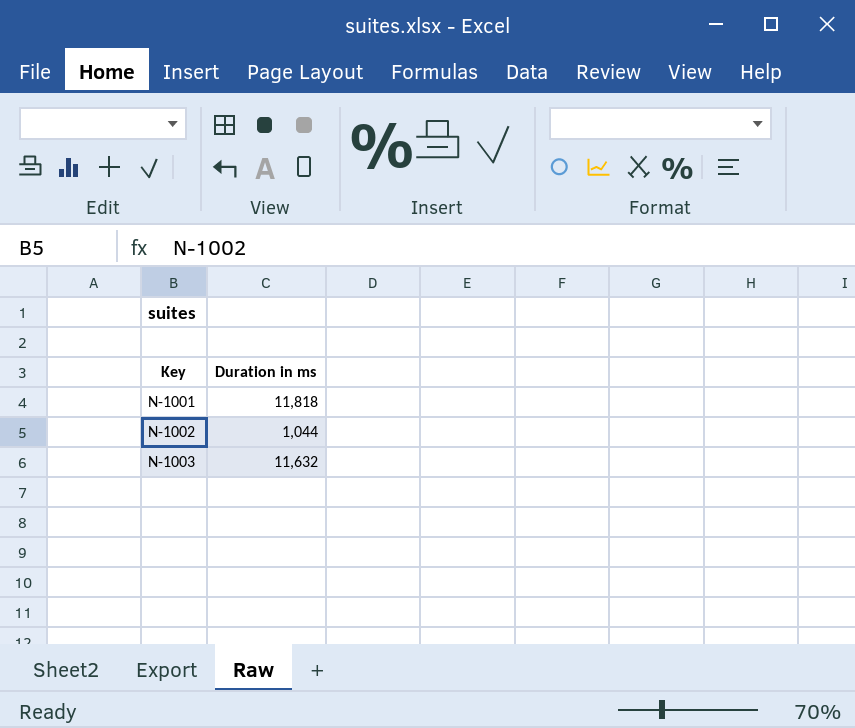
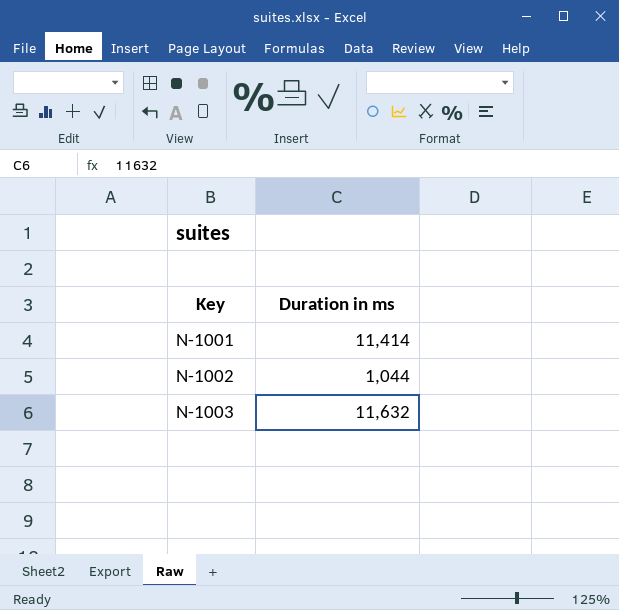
N-1001 | Duration in ms: 11,818 -> 11,414

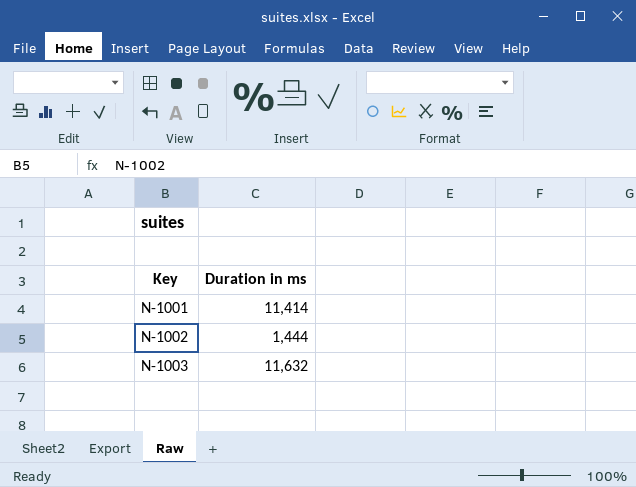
N-1002 | Duration in ms: 1,044 -> 1,444

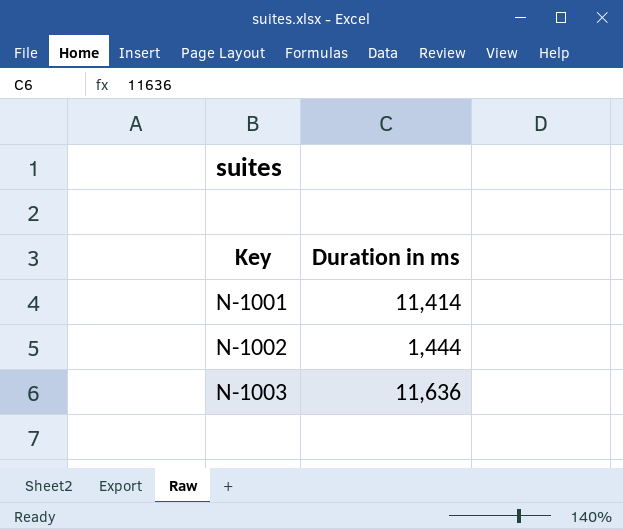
N-1003 | Duration in ms: 11,632 -> 11,636

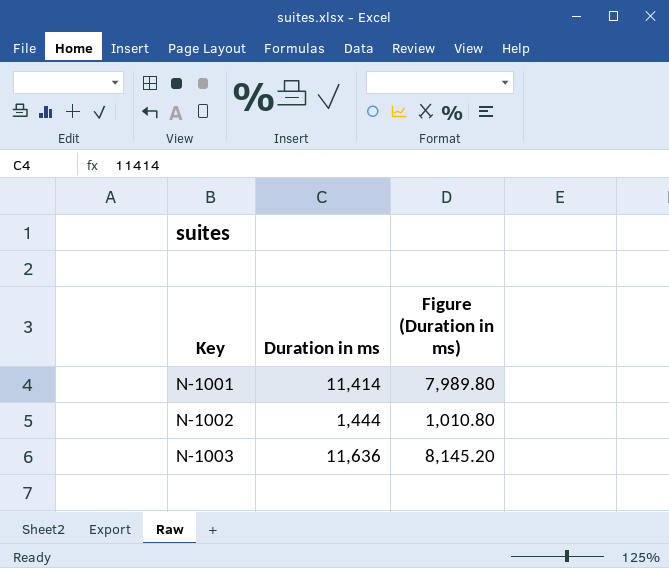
column Figure (Duration in ms) | formula: none -> [Duration in ms] * 0.7

